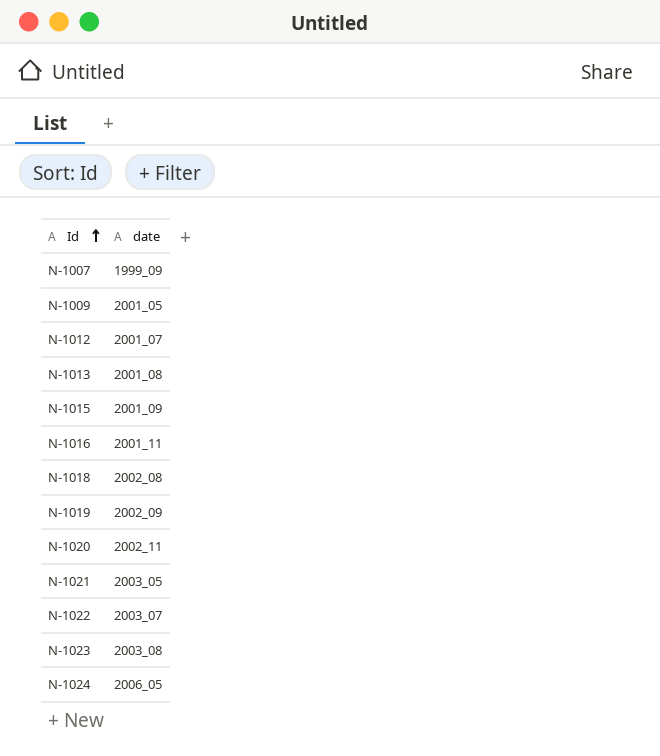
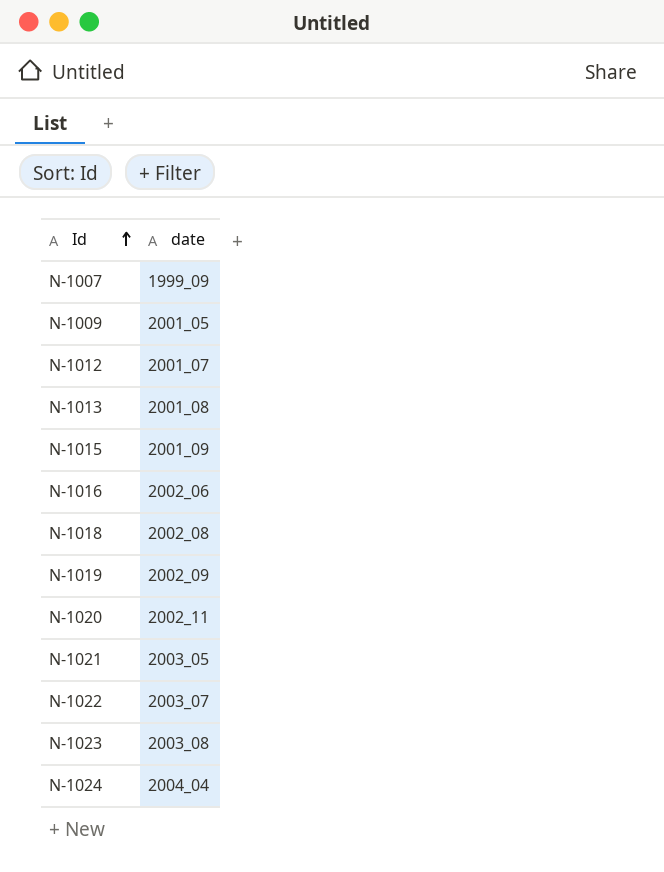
N-1016 | date: 2001_11 -> 2002_06
N-1024 | date: 2006_05 -> 2004_04

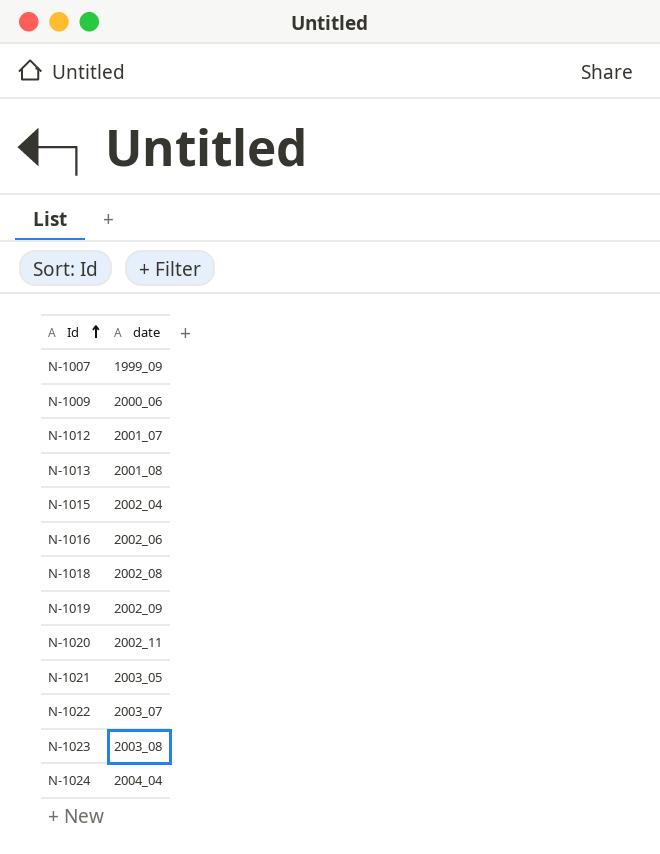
N-1009 | date: 2001_05 -> 2000_06
N-1015 | date: 2001_09 -> 2002_04

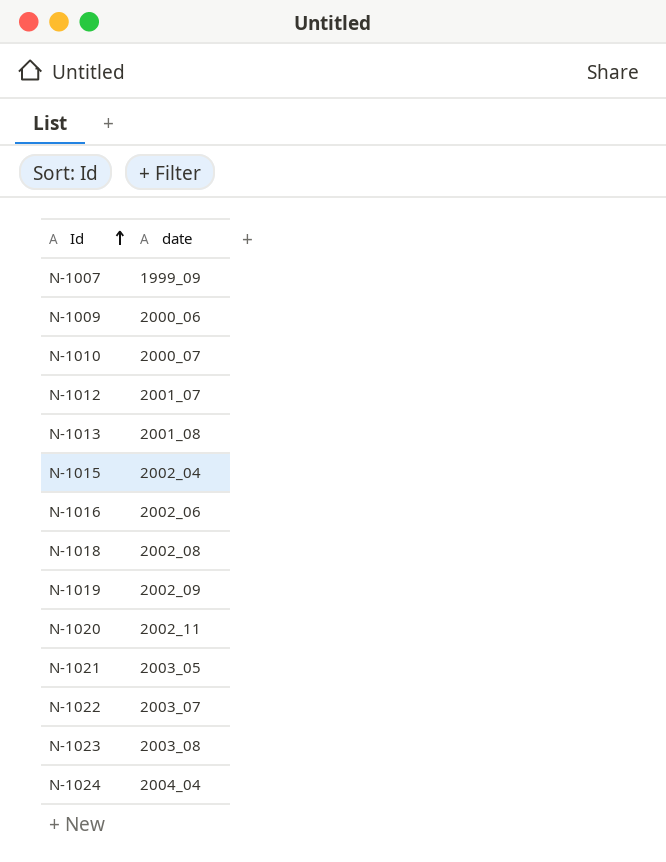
row N-1010: none -> 2000_07

